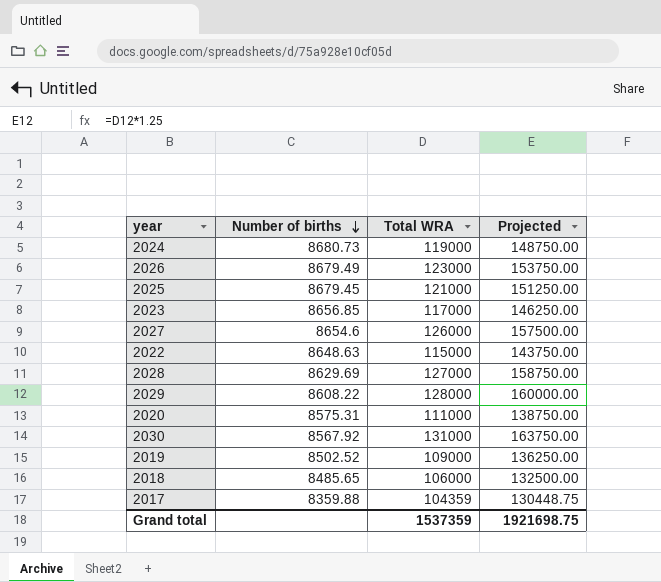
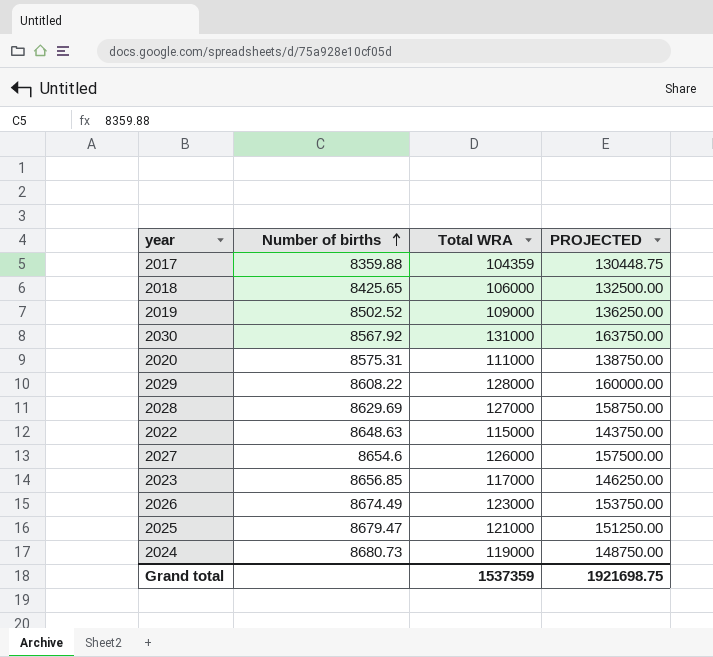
row order: Number of births descending -> Number of births ascending
column name: Projected -> PROJECTED
2018 | Number of births: 8485.65 -> 8425.65
2026 | Number of births: 8679.49 -> 8674.49
2025 | Number of births: 8679.45 -> 8679.47

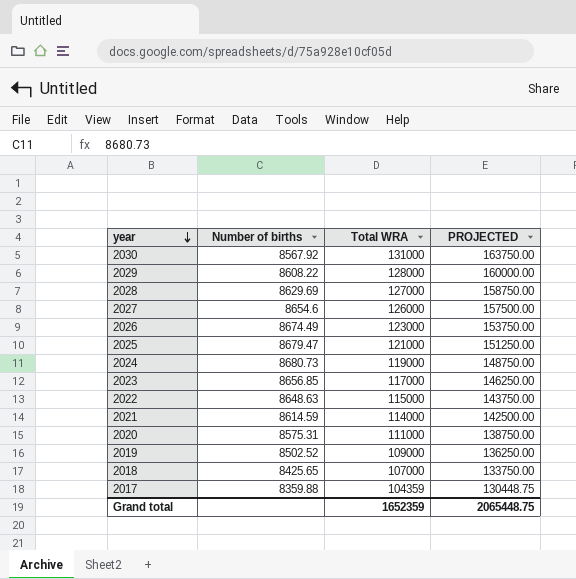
row order: Number of births ascending -> year descending
row 2021: none -> 8614.59 | 114000 | 142500.00
2018 | Total WRA: 106000 -> 107000
2018 | PROJECTED: 132500.00 -> 133750.00
Grand total | Total WRA: 1537359 -> 1652359
Grand total | PROJECTED: 1921698.75 -> 2065448.75

